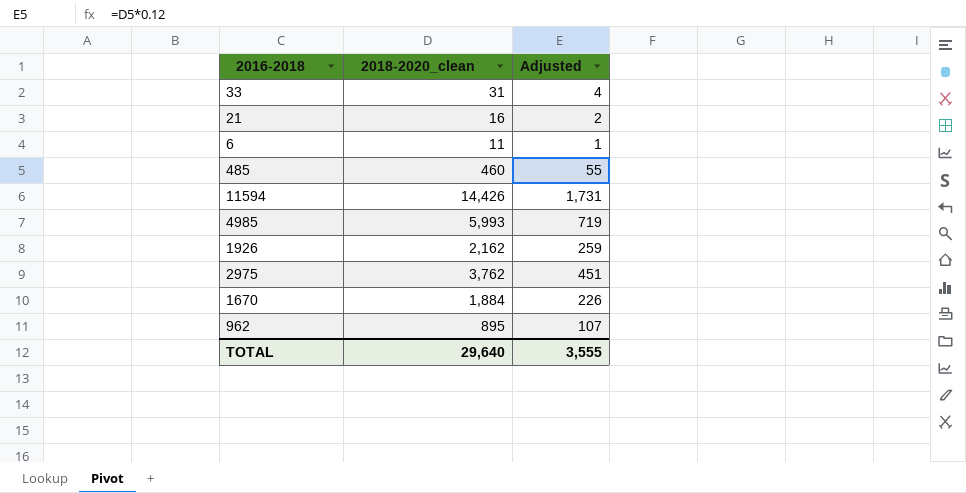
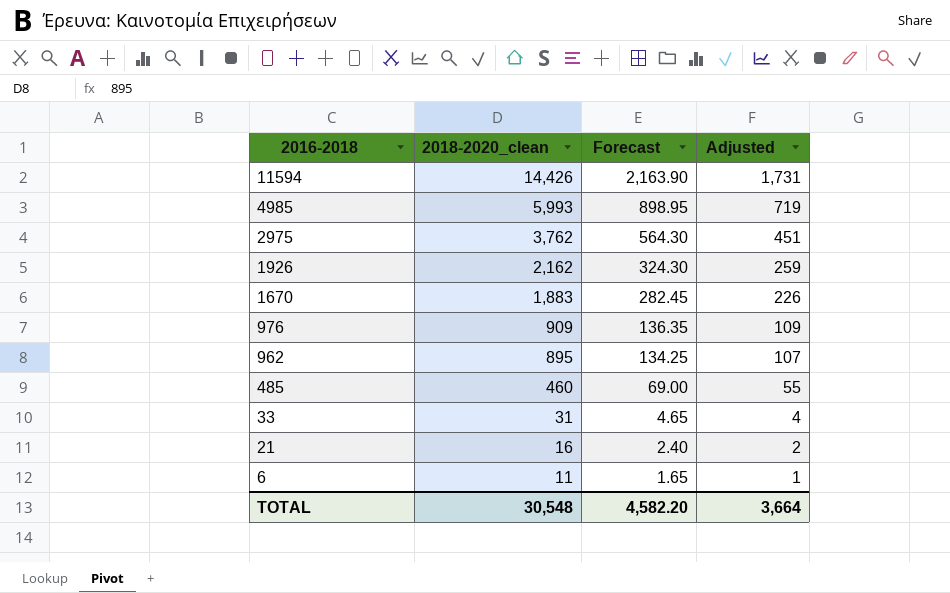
row order: none -> 2016-2018 descending
column Forecast | formula: none -> [2018-2020_clean] * 0.15
1670 | 2018-2020_clean: 1,884 -> 1,883
row 976: none -> 909 | 136.35 | 109
TOTAL | 2018-2020_clean: 29,640 -> 30,548
TOTAL | Adjusted: 3,555 -> 3,664

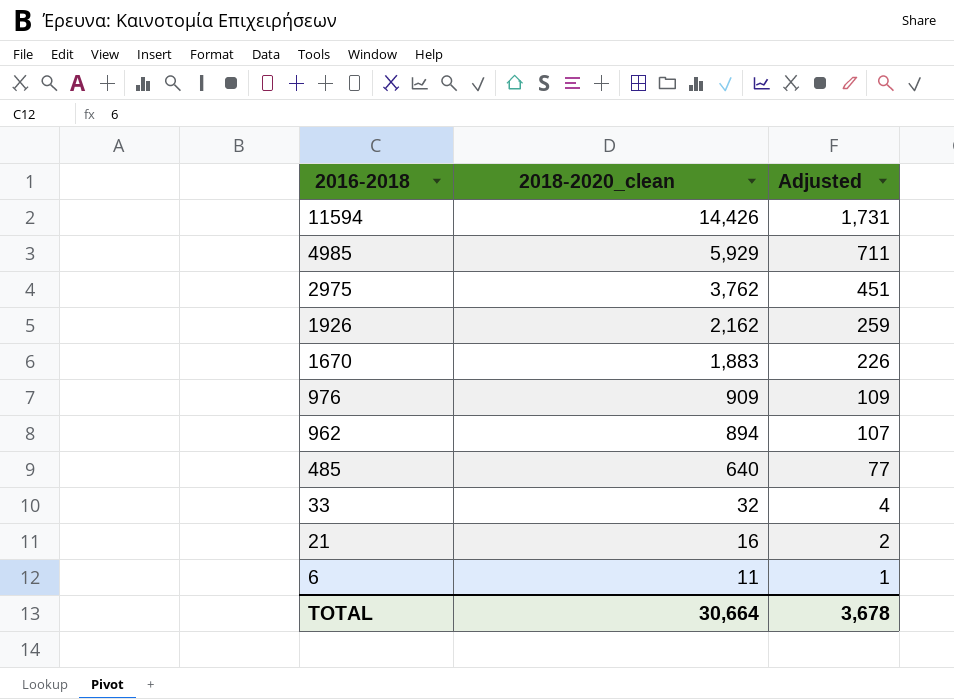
column Forecast | formula: [2018-2020_clean] * 0.15 -> none
4985 | 2018-2020_clean: 5,993 -> 5,929
4985 | Adjusted: 719 -> 711
962 | 2018-2020_clean: 895 -> 894
485 | 2018-2020_clean: 460 -> 640
485 | Adjusted: 55 -> 77
33 | 2018-2020_clean: 31 -> 32
TOTAL | 2018-2020_clean: 30,548 -> 30,664
TOTAL | Adjusted: 3,664 -> 3,678

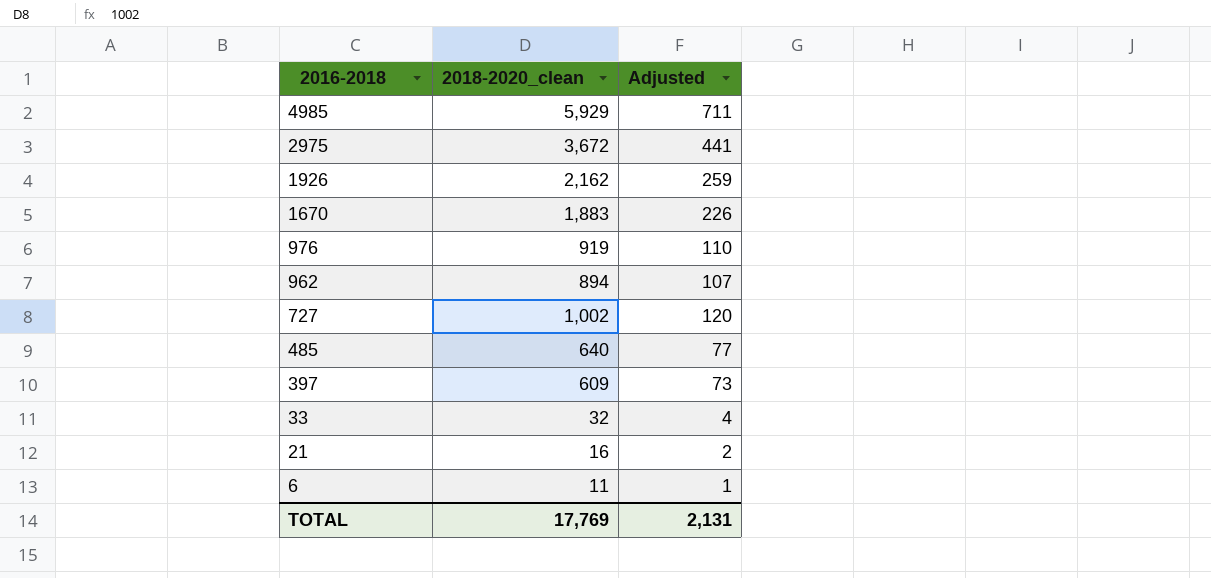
row 11594: 14,426 | 1,731 -> none
2975 | 2018-2020_clean: 3,762 -> 3,672
2975 | Adjusted: 451 -> 441
976 | 2018-2020_clean: 909 -> 919
976 | Adjusted: 109 -> 110
row 727: none -> 1,002 | 120
row 397: none -> 609 | 73
TOTAL | 2018-2020_clean: 30,664 -> 17,769
TOTAL | Adjusted: 3,678 -> 2,131

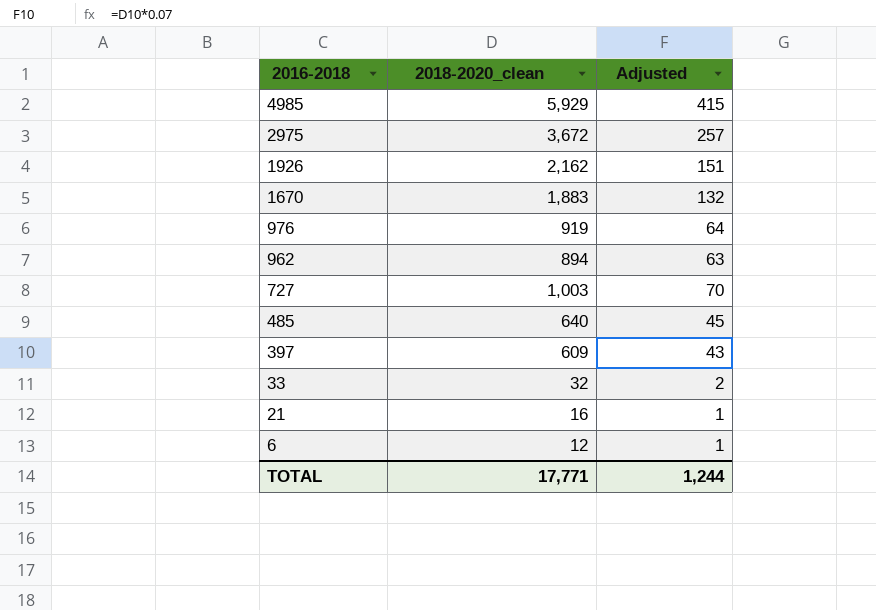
column Adjusted | formula: [2018-2020_clean] * 0.12 -> [2018-2020_clean] * 0.07
727 | 2018-2020_clean: 1,002 -> 1,003
6 | 2018-2020_clean: 11 -> 12
TOTAL | 2018-2020_clean: 17,769 -> 17,771
TOTAL | Adjusted: 2,131 -> 1,244

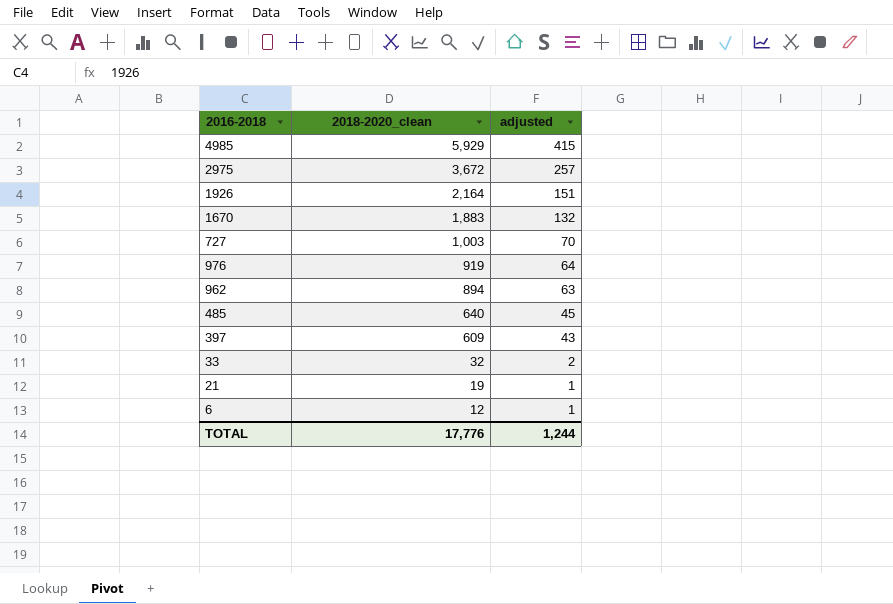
row order: 2016-2018 descending -> 2018-2020_clean descending
column name: Adjusted -> adjusted
1926 | 2018-2020_clean: 2,162 -> 2,164
21 | 2018-2020_clean: 16 -> 19
TOTAL | 2018-2020_clean: 17,771 -> 17,776

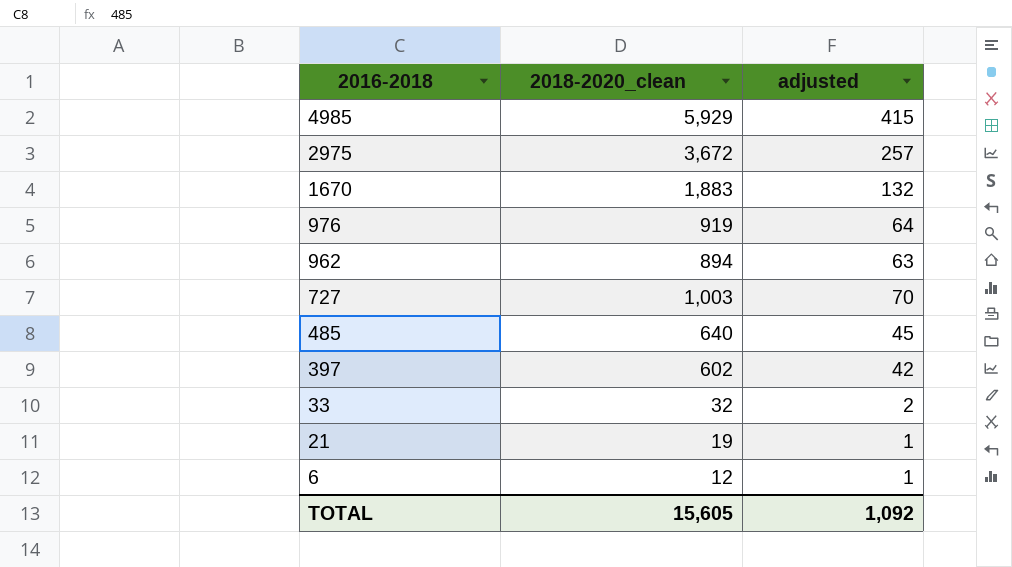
row order: 2018-2020_clean descending -> 2016-2018 descending
row 1926: 2,164 | 151 -> none
397 | 2018-2020_clean: 609 -> 602
397 | adjusted: 43 -> 42
TOTAL | 2018-2020_clean: 17,776 -> 15,605
TOTAL | adjusted: 1,244 -> 1,092

